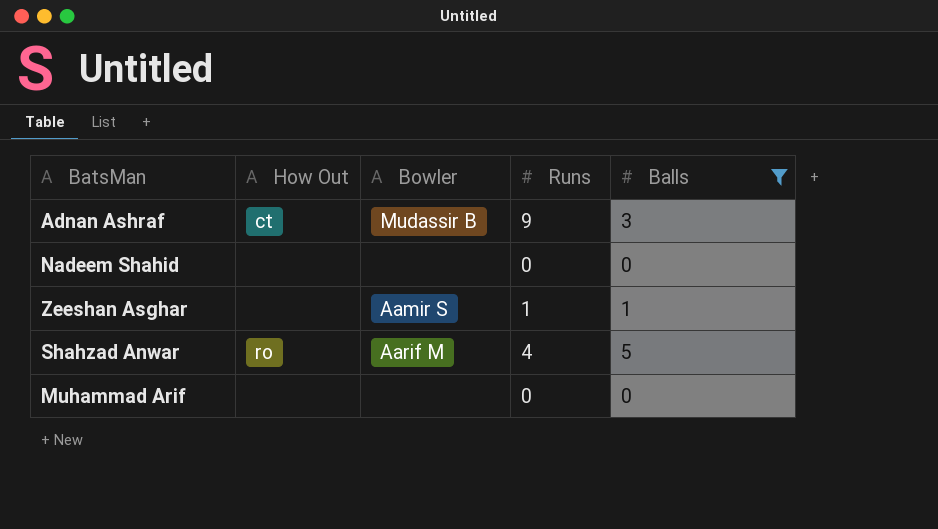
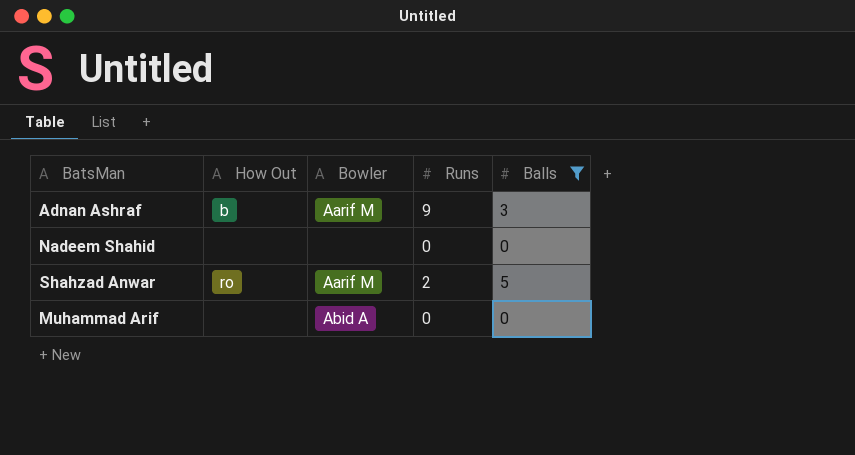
row Zeeshan Asghar: none | Aamir S | 1 | 1 -> none
Adnan Ashraf | How Out: ct -> b
Adnan Ashraf | Bowler: Mudassir B -> Aarif M
Shahzad Anwar | Runs: 4 -> 2
Muhammad Arif | Bowler: none -> Abid A

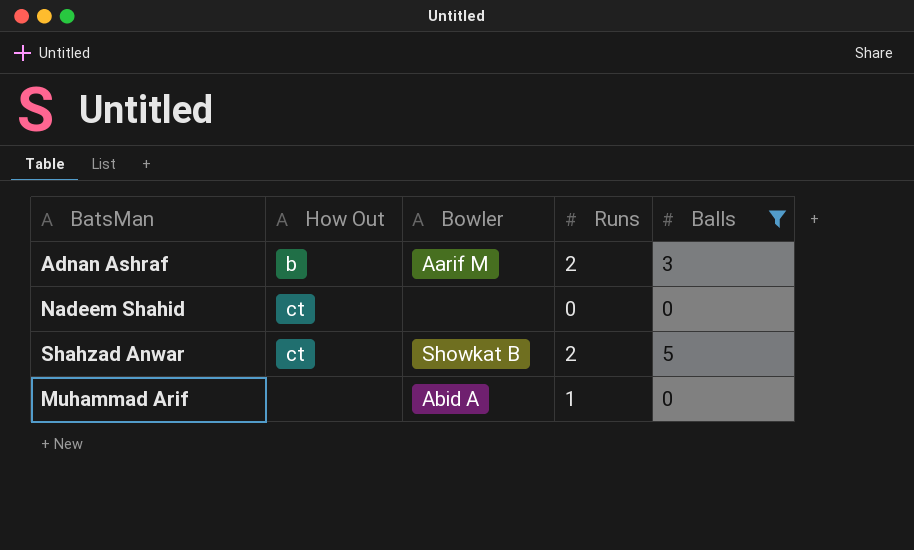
Adnan Ashraf | Runs: 9 -> 2
Nadeem Shahid | How Out: none -> ct
Shahzad Anwar | How Out: ro -> ct
Shahzad Anwar | Bowler: Aarif M -> Showkat B
Muhammad Arif | Runs: 0 -> 1

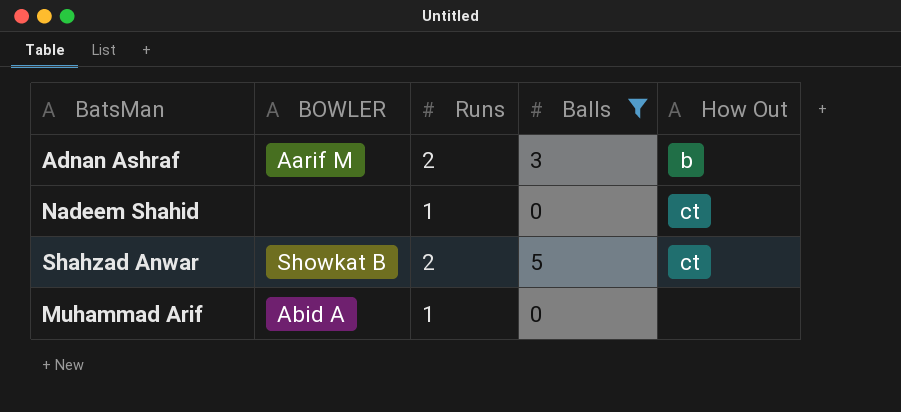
column name: Bowler -> BOWLER
column How Out | position: 2 -> 5
Nadeem Shahid | Runs: 0 -> 1

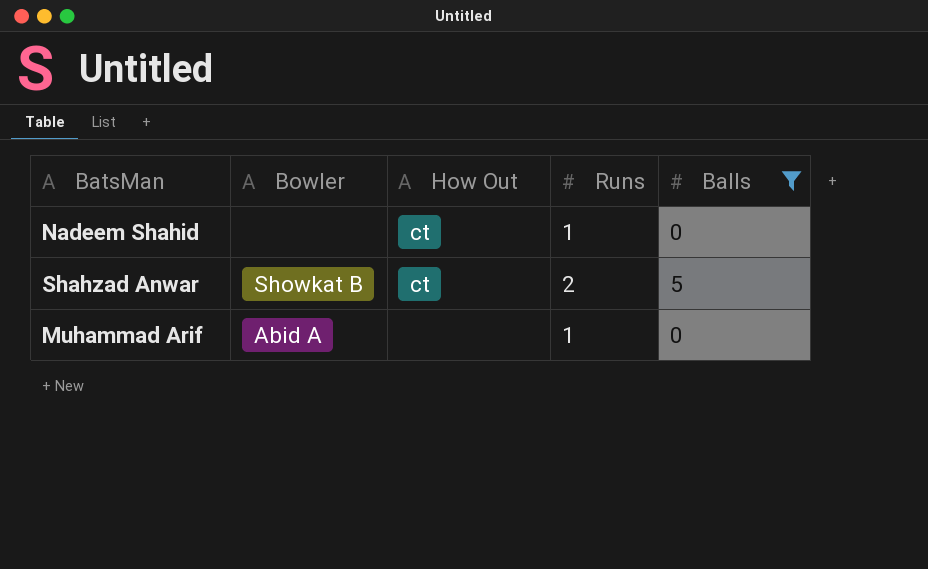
column name: BOWLER -> Bowler
column How Out | position: 5 -> 3
row Adnan Ashraf: Aarif M | 2 | 3 | b -> none

